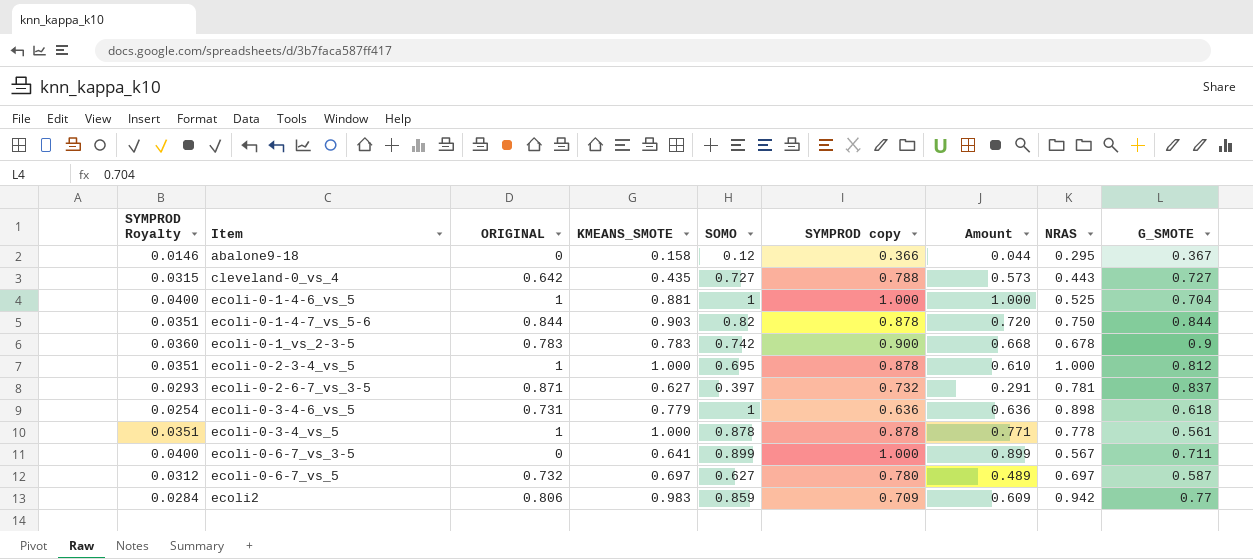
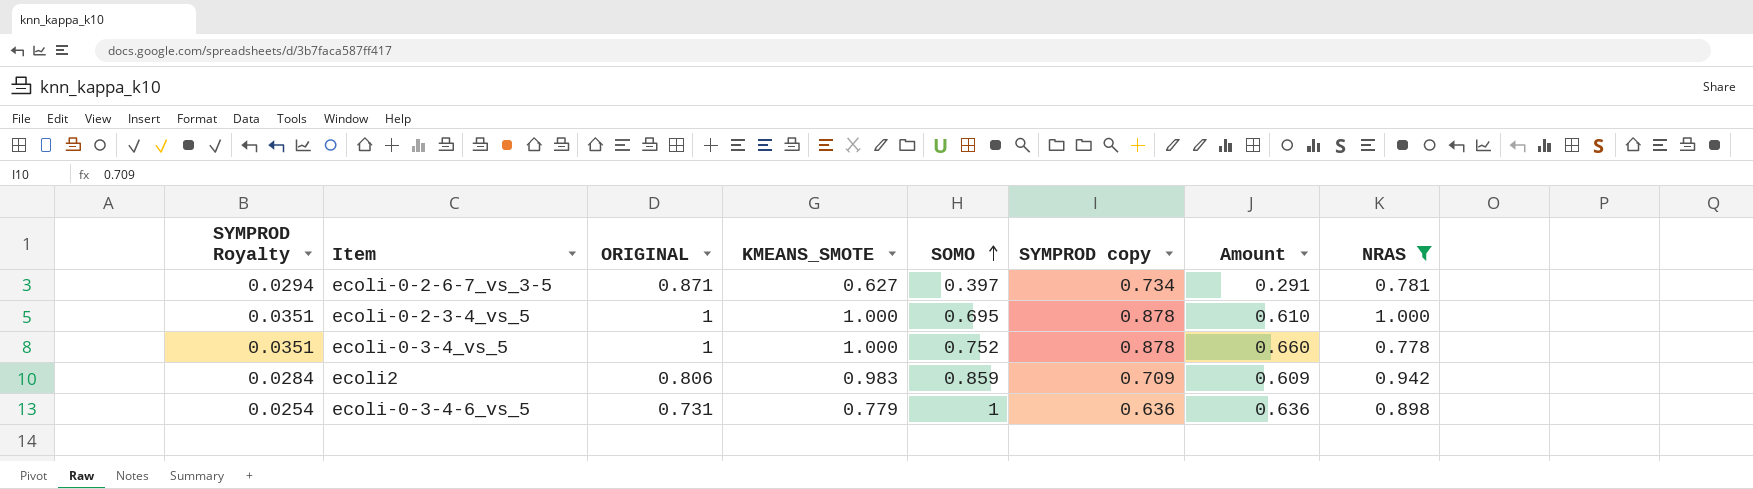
filter: none -> NRAS >= 0.778
row order: none -> SOMO ascending
column G_SMOTE | position: 9 -> none
ecoli-0-2-6-7_vs_3-5 | SYMPROD Royalty: 0.0293 -> 0.0294
ecoli-0-2-6-7_vs_3-5 | SYMPROD copy: 0.732 -> 0.734
ecoli-0-3-4_vs_5 | SOMO: 0.878 -> 0.752
ecoli-0-3-4_vs_5 | Amount: 0.771 -> 0.660

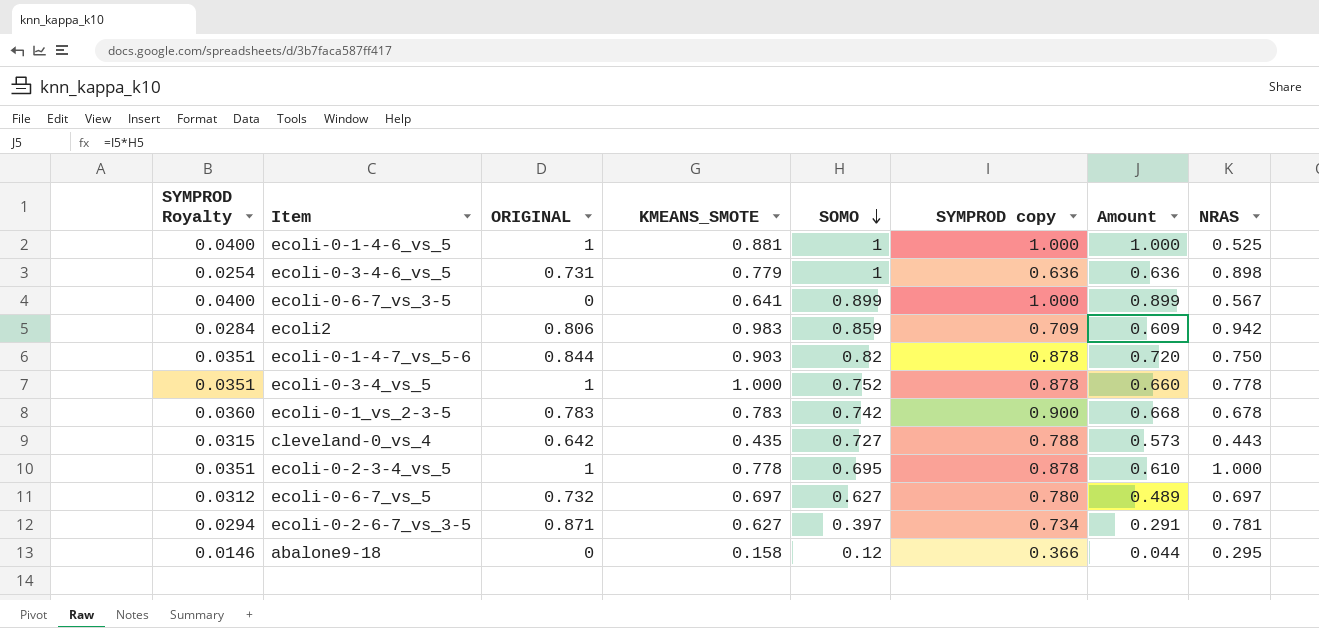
filter: NRAS >= 0.778 -> none
row order: SOMO ascending -> SOMO descending
ecoli-0-2-3-4_vs_5 | KMEANS_SMOTE: 1.000 -> 0.778

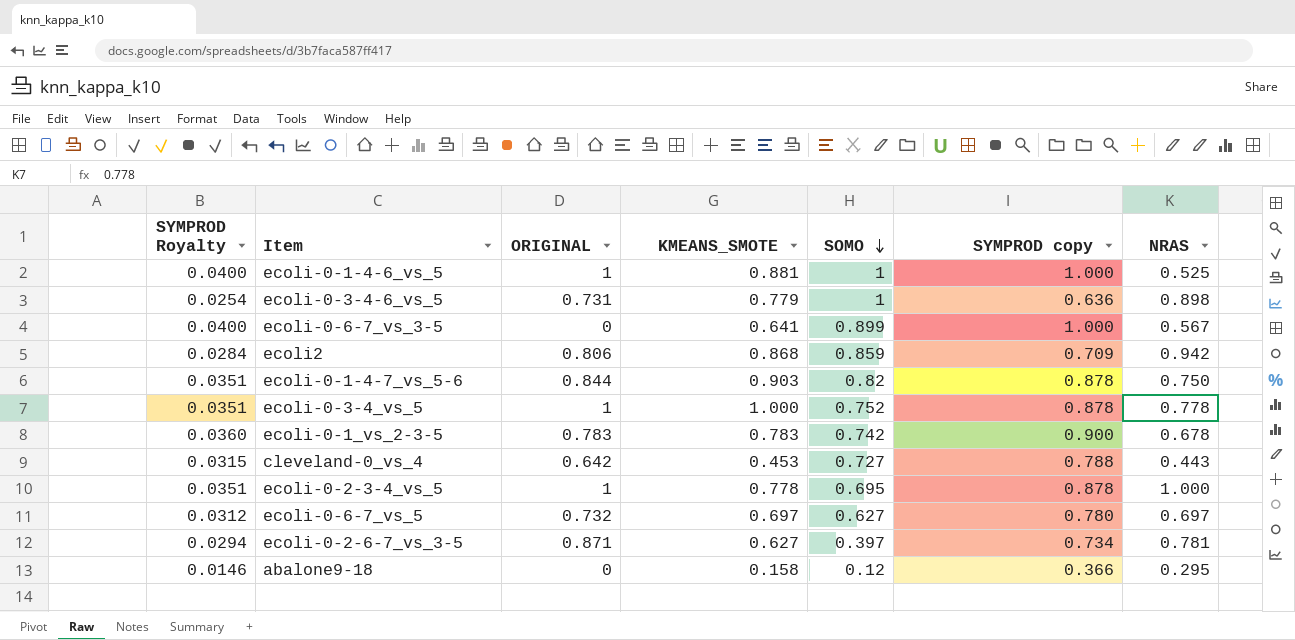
column Amount | formula: [SOMO] * [SYMPROD copy] -> none
ecoli2 | KMEANS_SMOTE: 0.983 -> 0.868
cleveland-0_vs_4 | KMEANS_SMOTE: 0.435 -> 0.453

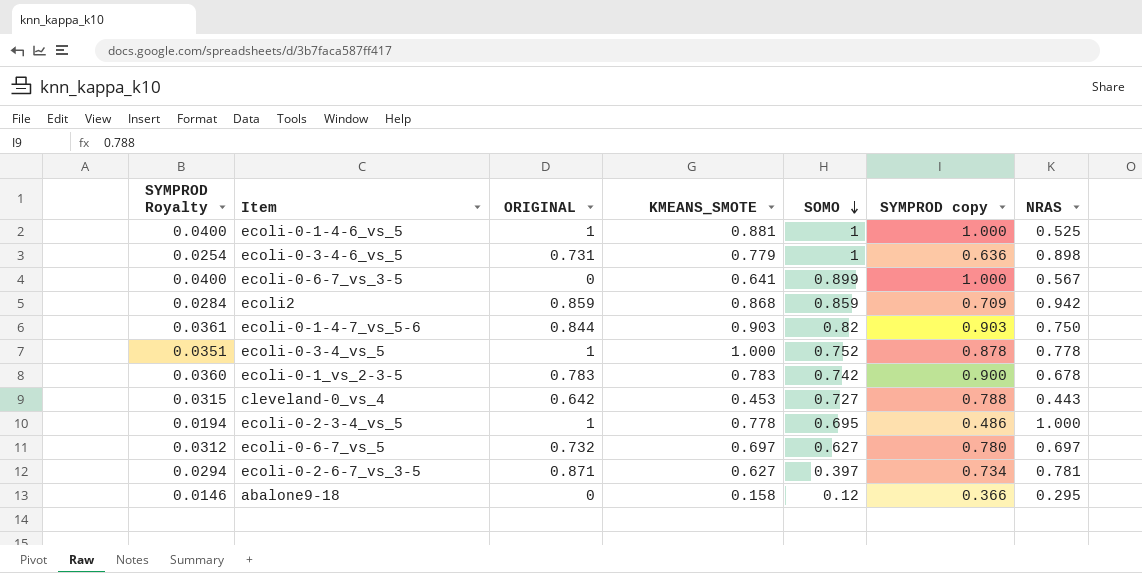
ecoli2 | ORIGINAL: 0.806 -> 0.859
ecoli-0-1-4-7_vs_5-6 | SYMPROD Royalty: 0.0351 -> 0.0361
ecoli-0-1-4-7_vs_5-6 | SYMPROD copy: 0.878 -> 0.903
ecoli-0-2-3-4_vs_5 | SYMPROD Royalty: 0.0351 -> 0.0194
ecoli-0-2-3-4_vs_5 | SYMPROD copy: 0.878 -> 0.486

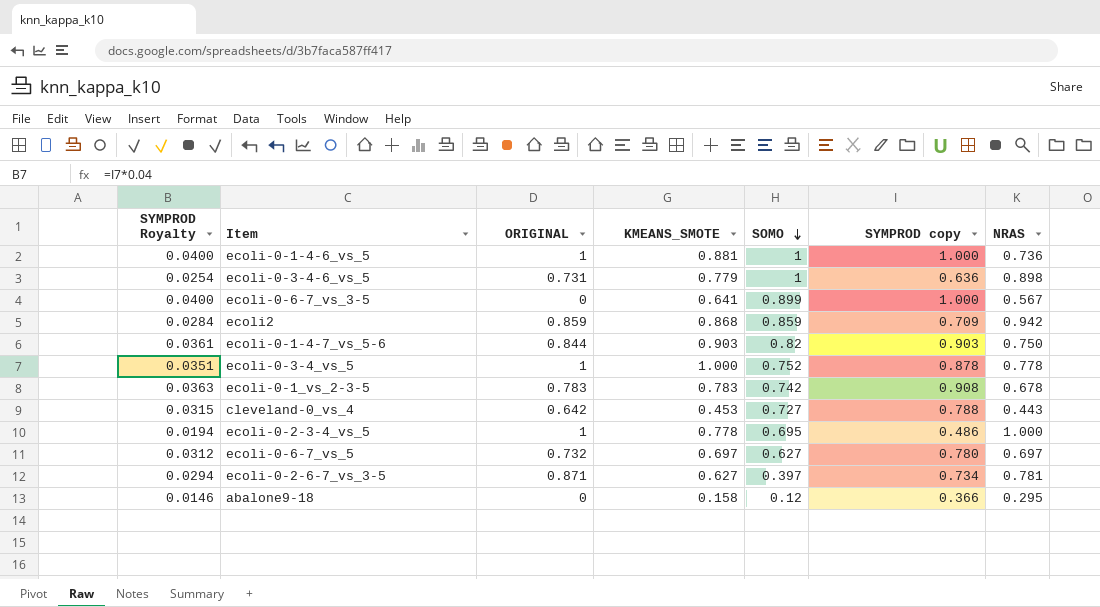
ecoli-0-1-4-6_vs_5 | NRAS: 0.525 -> 0.736
ecoli-0-1_vs_2-3-5 | SYMPROD Royalty: 0.0360 -> 0.0363
ecoli-0-1_vs_2-3-5 | SYMPROD copy: 0.900 -> 0.908

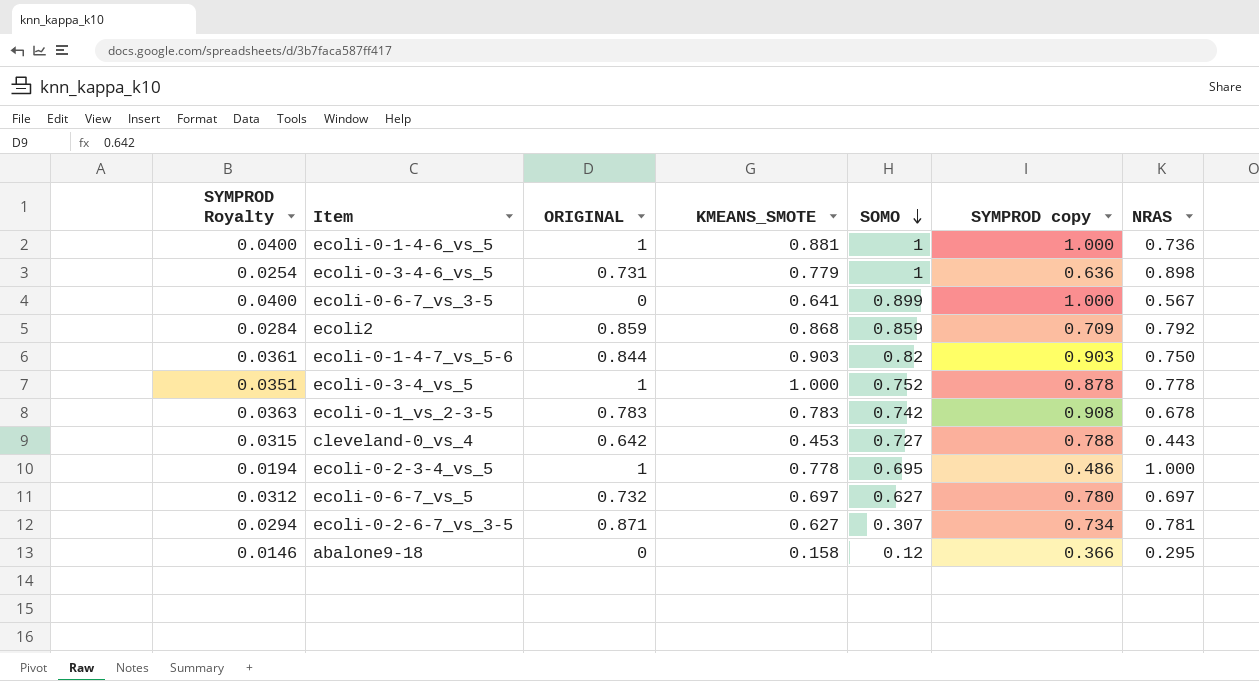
ecoli2 | NRAS: 0.942 -> 0.792
ecoli-0-2-6-7_vs_3-5 | SOMO: 0.397 -> 0.307

